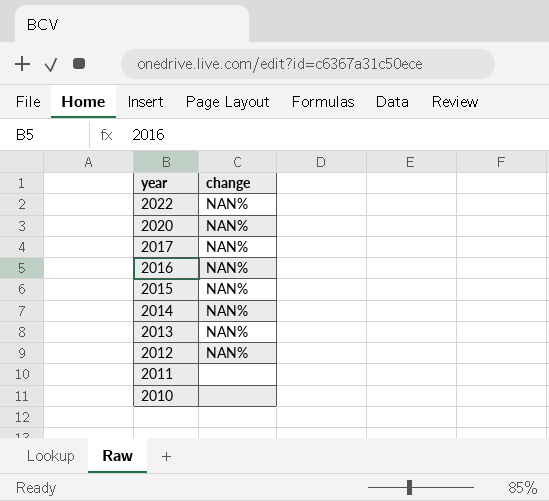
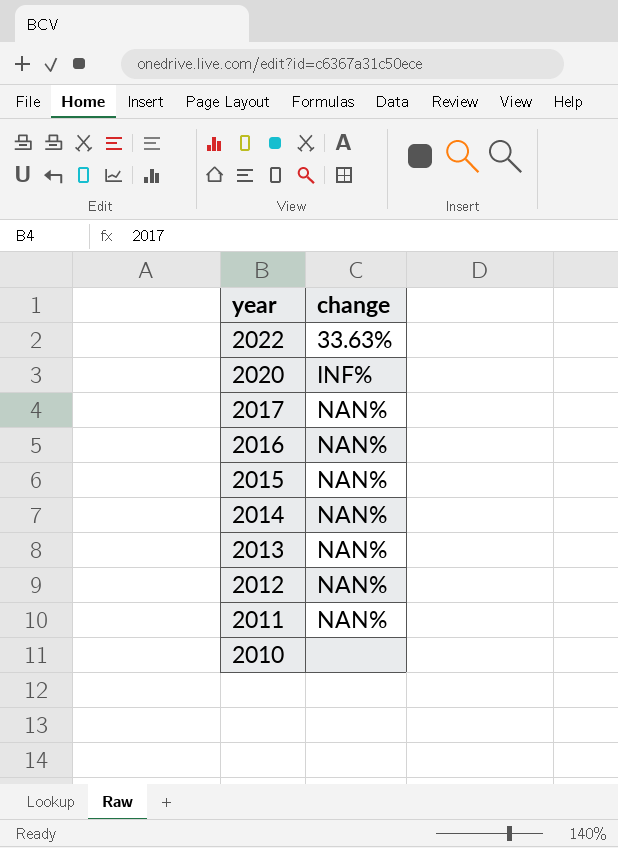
2022 | change: NAN% -> 33.63%
2020 | change: NAN% -> INF%
2011 | change: none -> NAN%

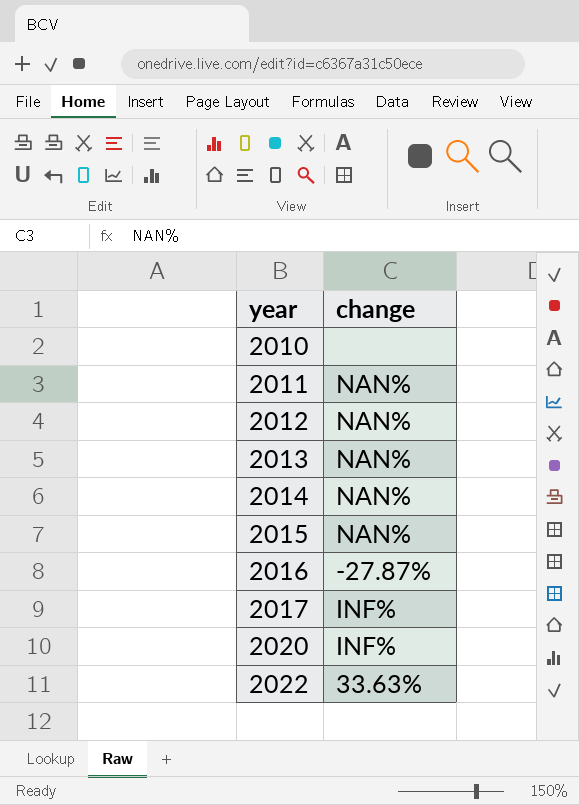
row order: year descending -> year ascending
2016 | change: NAN% -> -27.87%
2017 | change: NAN% -> INF%

